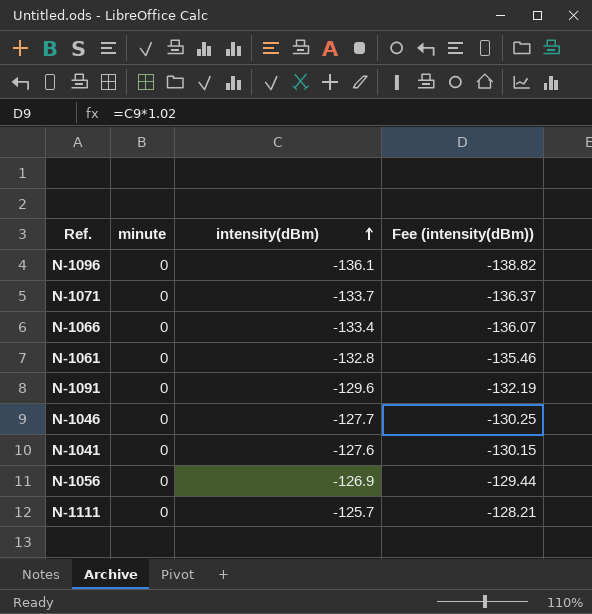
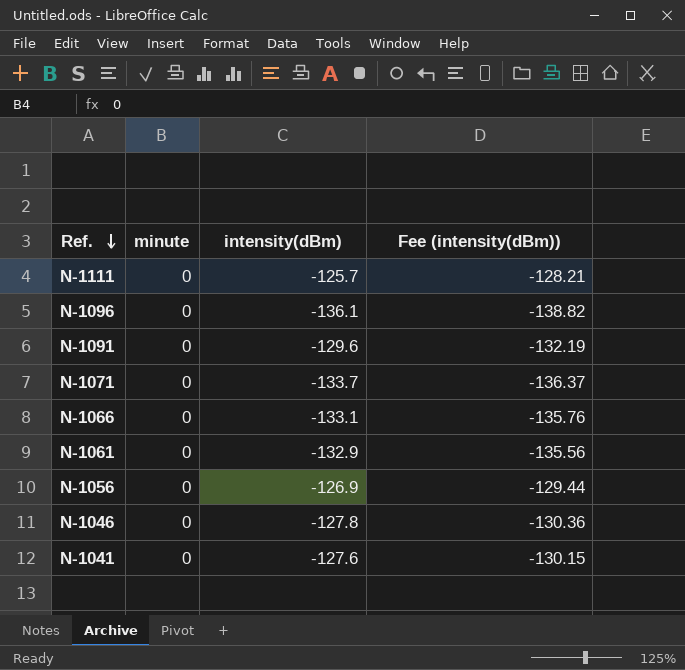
row order: intensity(dBm) ascending -> Ref. descending
N-1066 | intensity(dBm): -133.4 -> -133.1
N-1066 | Fee (intensity(dBm)): -136.07 -> -135.76
N-1061 | intensity(dBm): -132.8 -> -132.9
N-1061 | Fee (intensity(dBm)): -135.46 -> -135.56
N-1046 | intensity(dBm): -127.7 -> -127.8
N-1046 | Fee (intensity(dBm)): -130.25 -> -130.36

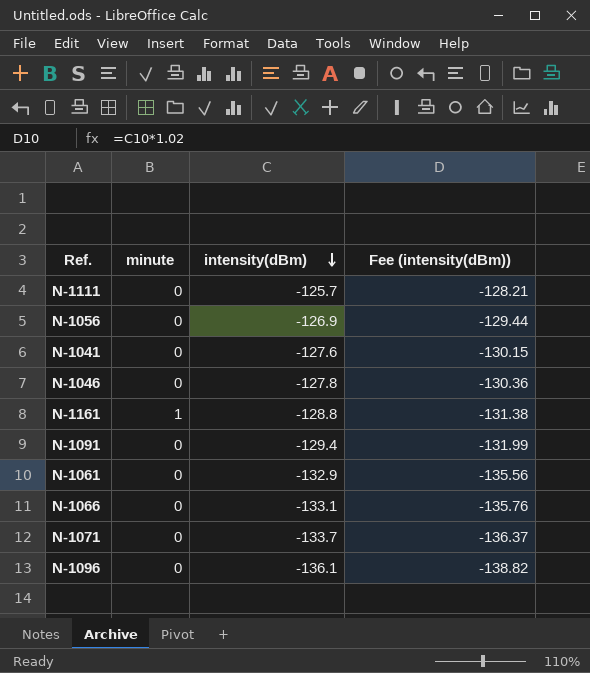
row order: Ref. descending -> intensity(dBm) descending
row N-1161: none -> 1 | -128.8 | -131.38
N-1091 | intensity(dBm): -129.6 -> -129.4
N-1091 | Fee (intensity(dBm)): -132.19 -> -131.99

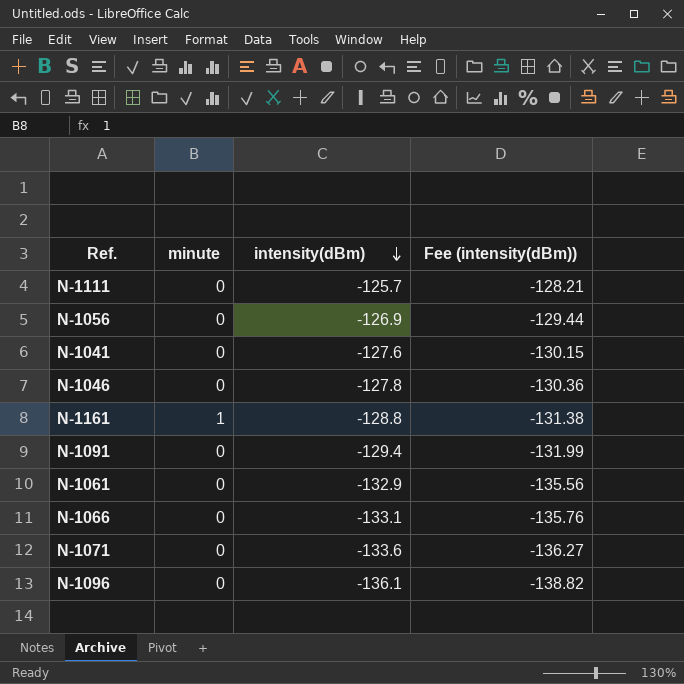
N-1071 | intensity(dBm): -133.7 -> -133.6
N-1071 | Fee (intensity(dBm)): -136.37 -> -136.27

